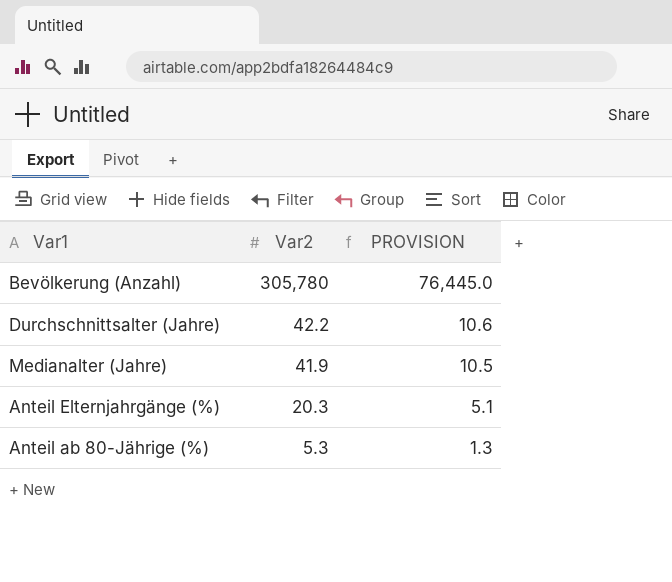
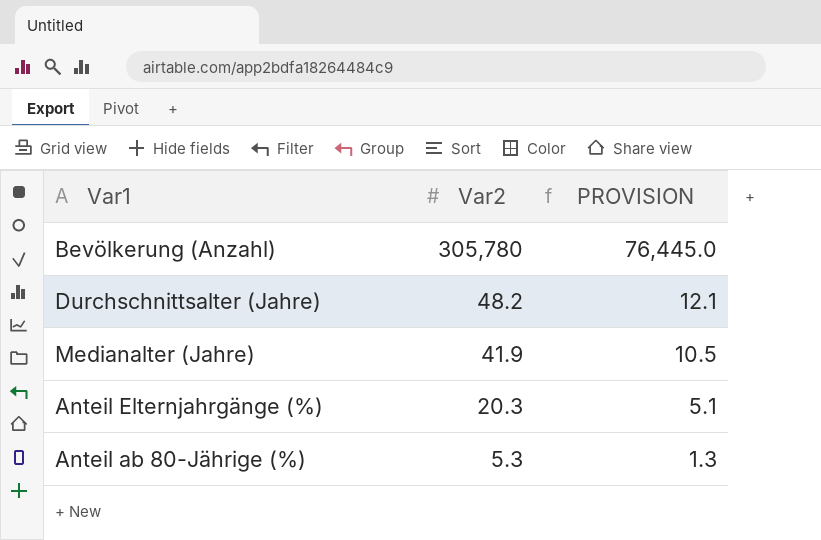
Durchschnittsalter (Jahre) | Var2: 42.2 -> 48.2
Durchschnittsalter (Jahre) | PROVISION: 10.6 -> 12.1

